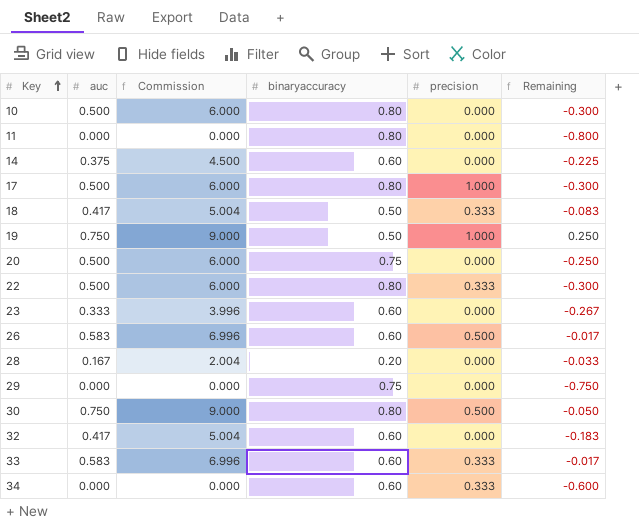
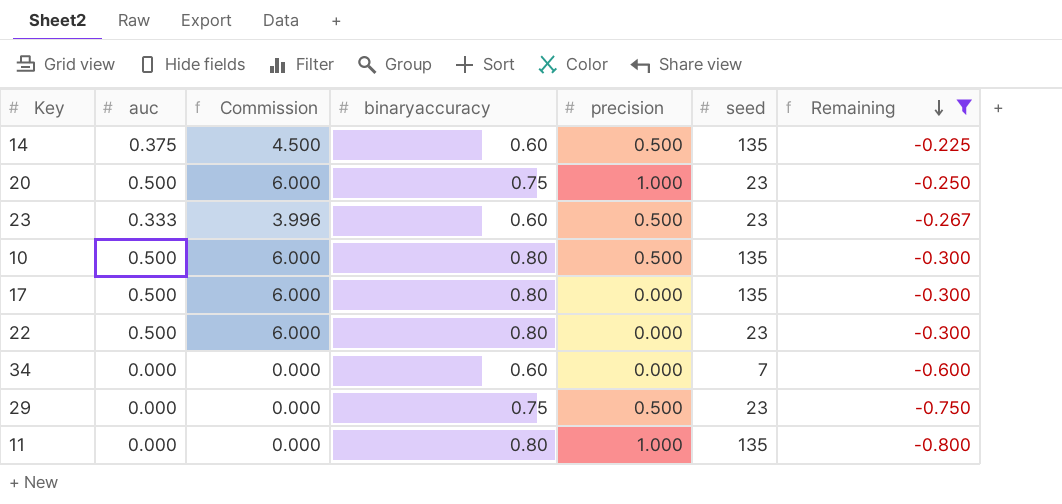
filter: none -> Remaining <= -0.225
row order: Key ascending -> Remaining descending
column seed | position: none -> 6
14 | precision: 0.000 -> 0.500
20 | precision: 0.000 -> 1.000
23 | precision: 0.000 -> 0.500
10 | precision: 0.000 -> 0.500
17 | precision: 1.000 -> 0.000
22 | precision: 0.333 -> 0.000
34 | precision: 0.333 -> 0.000
29 | precision: 0.000 -> 0.500
11 | precision: 0.000 -> 1.000

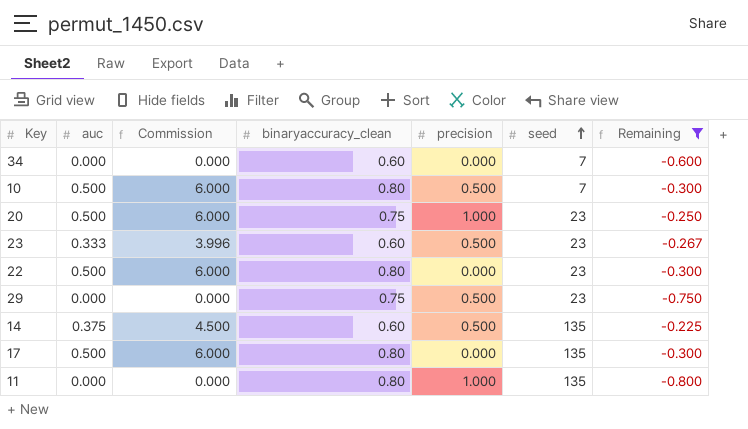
row order: Remaining descending -> seed ascending
column name: binaryaccuracy -> binaryaccuracy_clean
10 | seed: 135 -> 7

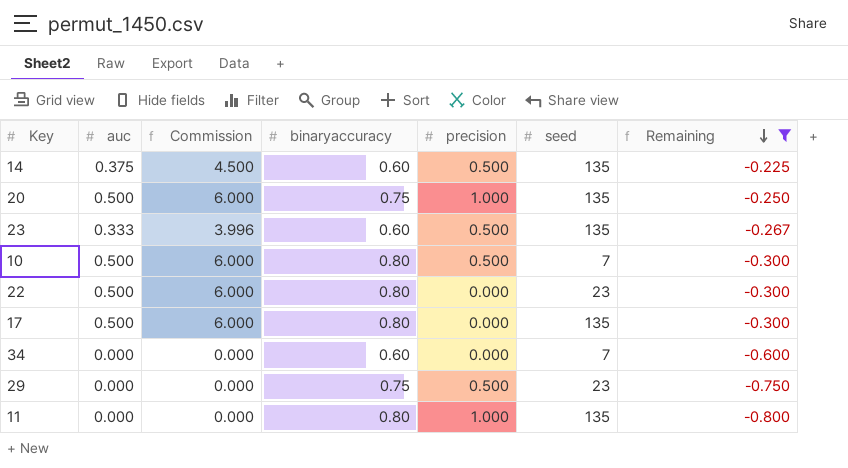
row order: seed ascending -> Remaining descending
column name: binaryaccuracy_clean -> binaryaccuracy
20 | seed: 23 -> 135
23 | seed: 23 -> 135

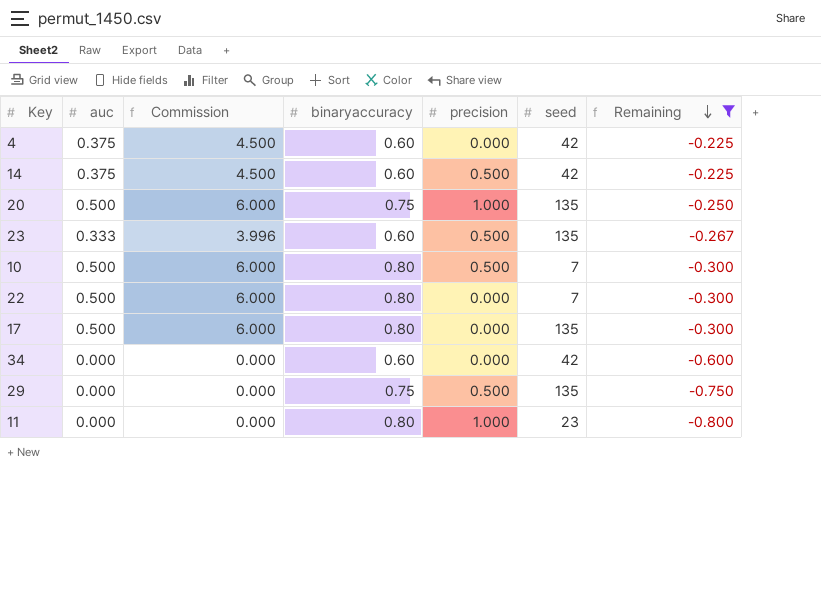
row 4: none -> 0.375 | 4.500 | 0.60 | 0.000 | 42 | -0.225
14 | seed: 135 -> 42
22 | seed: 23 -> 7
34 | seed: 7 -> 42
29 | seed: 23 -> 135
11 | seed: 135 -> 23

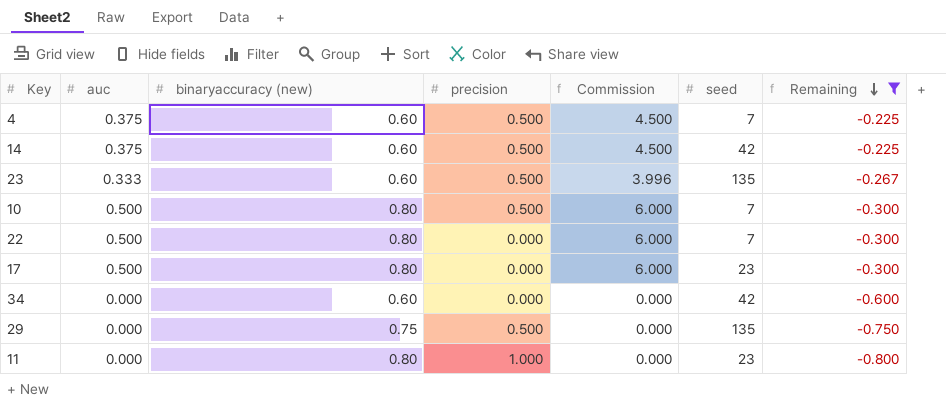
column name: binaryaccuracy -> binaryaccuracy (new)
column Commission | position: 3 -> 5
row 20: 0.500 | 6.000 | 0.75 | 1.000 | 135 | -0.250 -> none
4 | precision: 0.000 -> 0.500
4 | seed: 42 -> 7
17 | seed: 135 -> 23

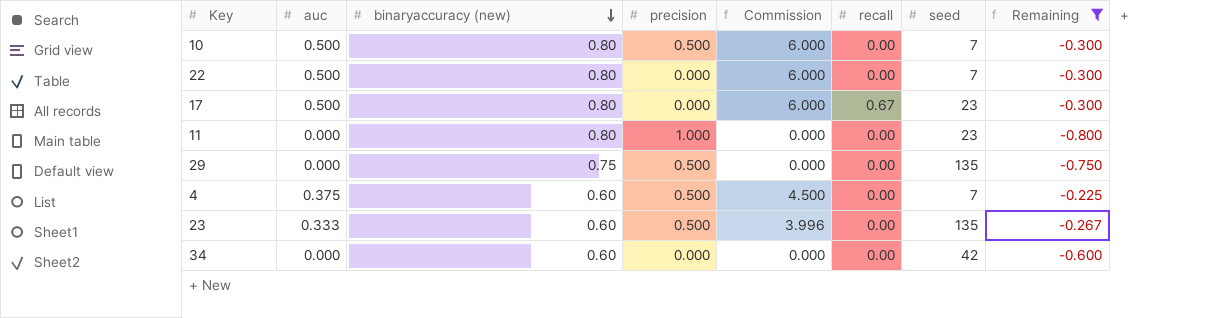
row order: Remaining descending -> binaryaccuracy (new) descending
column recall | position: none -> 6
row 14: 0.375 | 0.60 | 0.500 | 4.500 | 42 | -0.225 -> none

